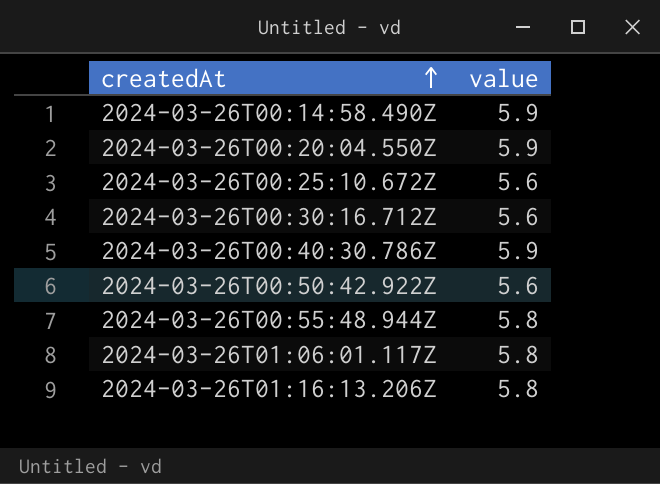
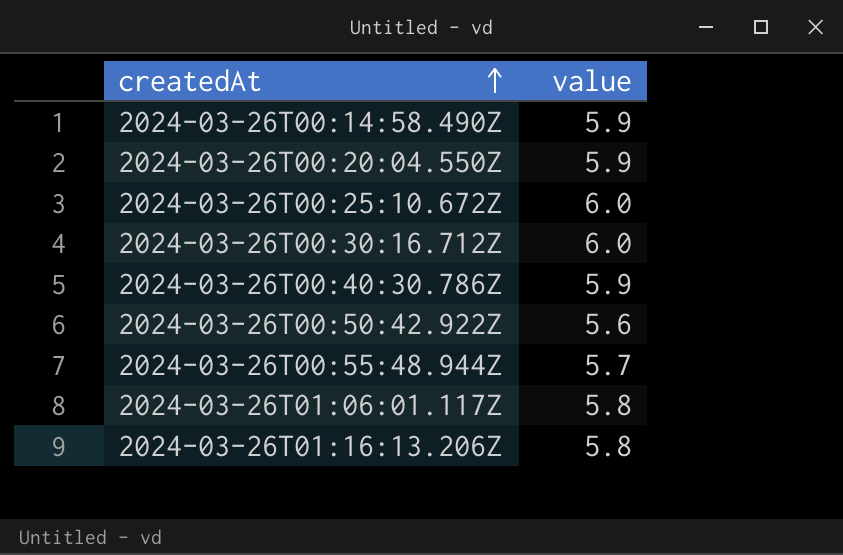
2024-03-26T00:25:10.672Z | value: 5.6 -> 6.0
2024-03-26T00:30:16.712Z | value: 5.6 -> 6.0
2024-03-26T00:55:48.944Z | value: 5.8 -> 5.7

